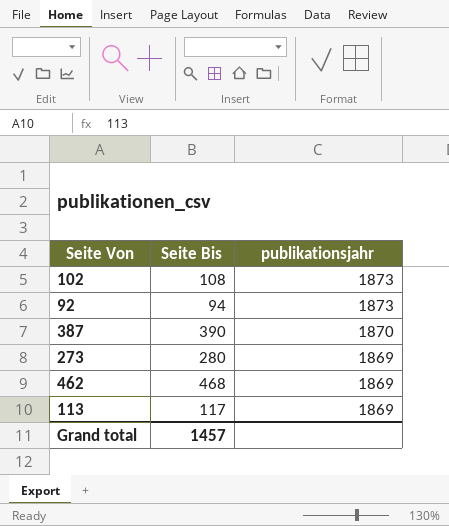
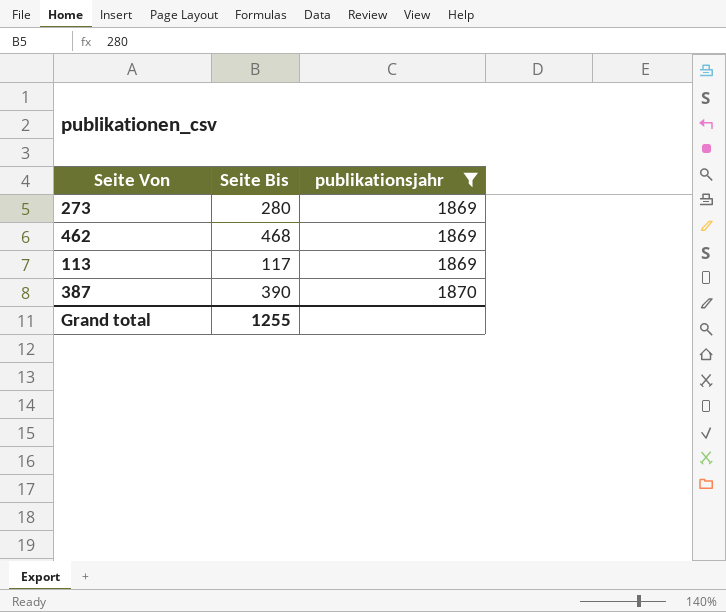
filter: none -> publikationsjahr != 1873
row order: publikationsjahr descending -> publikationsjahr ascending
Grand total | Seite Bis: 1457 -> 1255

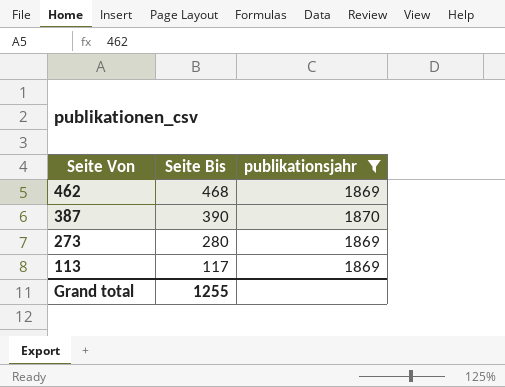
row order: publikationsjahr ascending -> Seite Von descending

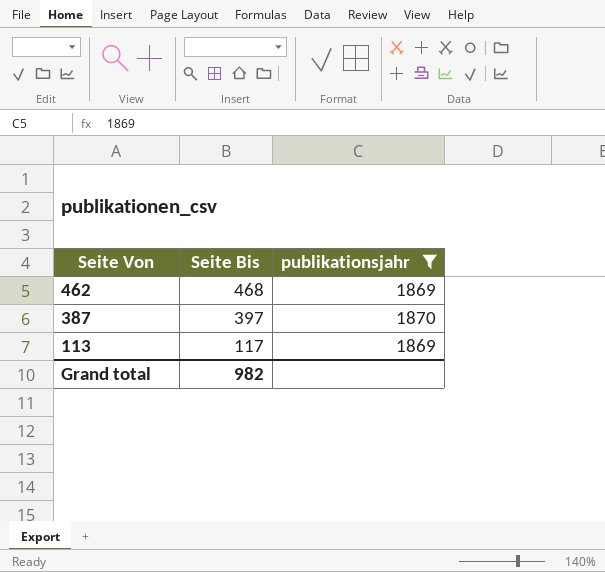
row 273: 280 | 1869 -> none
387 | Seite Bis: 390 -> 397
Grand total | Seite Bis: 1255 -> 982

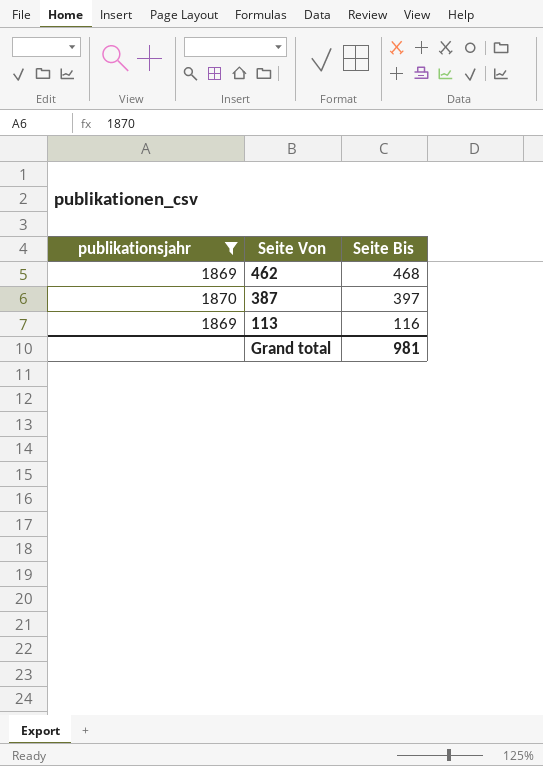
column publikationsjahr | position: 3 -> 1
113 | Seite Bis: 117 -> 116
Grand total | Seite Bis: 982 -> 981

